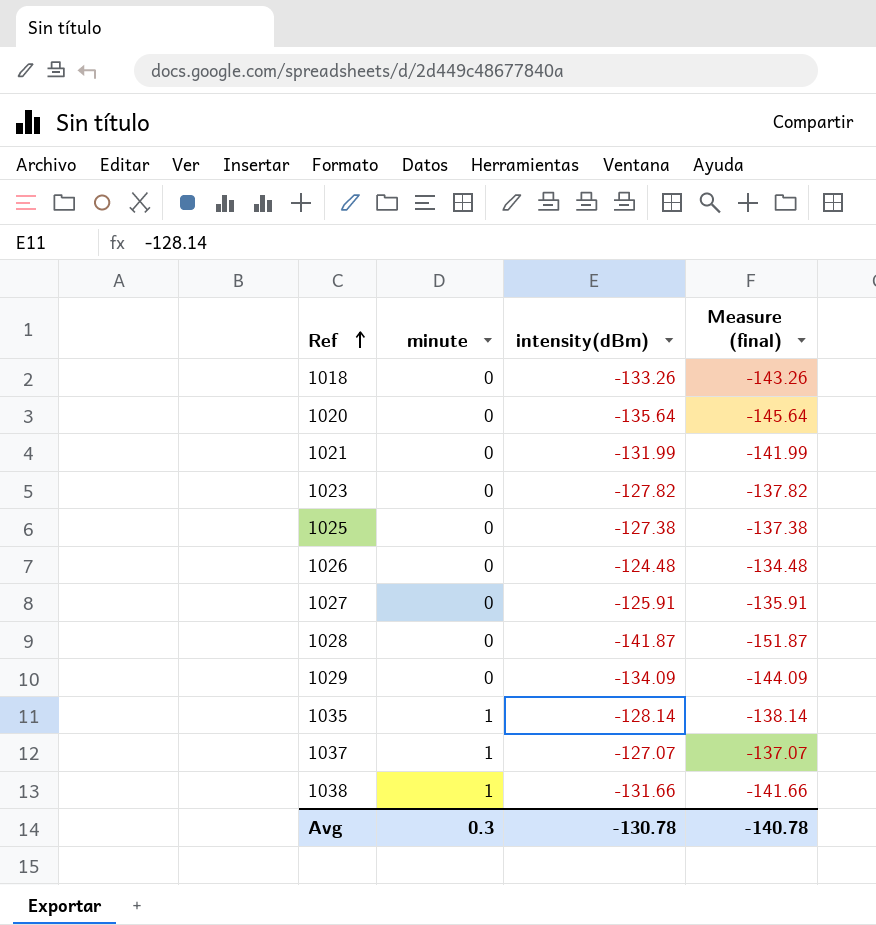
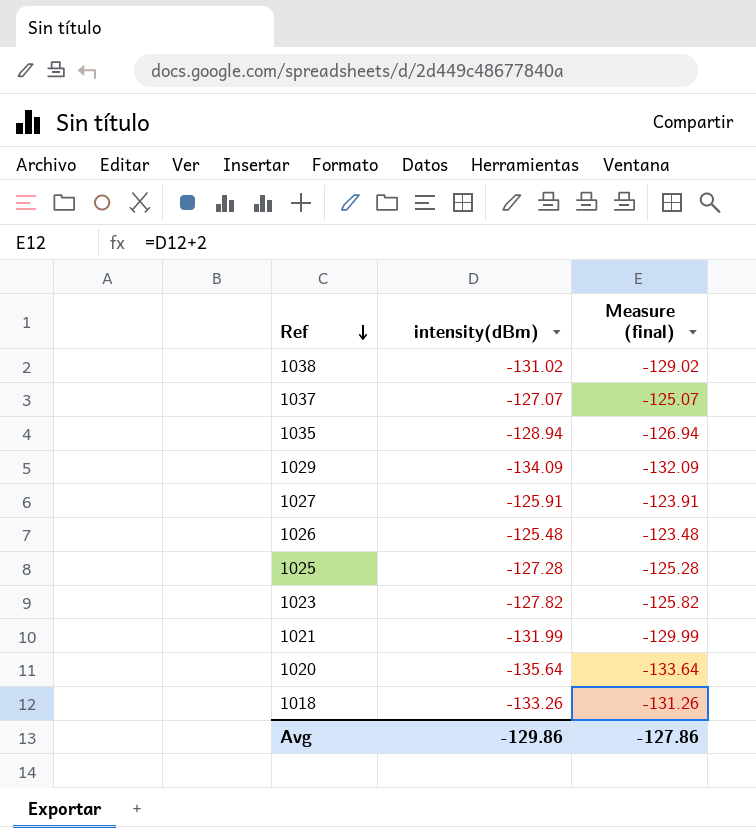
row order: Ref ascending -> Ref descending
column minute | position: 2 -> none
column Measure (final) | formula: [intensity(dBm)] - 10 -> [intensity(dBm)] + 2
row 1028: 0 | -141.87 | -151.87 -> none
1038 | intensity(dBm): -131.66 -> -131.02
1035 | intensity(dBm): -128.14 -> -128.94
1026 | intensity(dBm): -124.48 -> -125.48
1025 | intensity(dBm): -127.38 -> -127.28
Avg | intensity(dBm): -130.78 -> -129.86
Avg | Measure (final): -140.78 -> -127.86

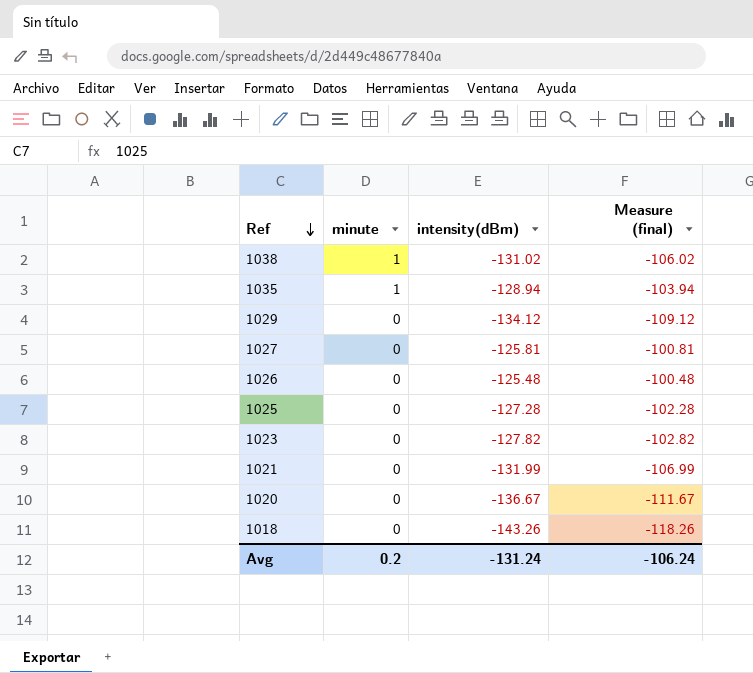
column minute | position: none -> 2
column Measure (final) | formula: [intensity(dBm)] + 2 -> [intensity(dBm)] + 25
row 1037: -127.07 | -125.07 -> none
1029 | intensity(dBm): -134.09 -> -134.12
1027 | intensity(dBm): -125.91 -> -125.81
1020 | intensity(dBm): -135.64 -> -136.67
1018 | intensity(dBm): -133.26 -> -143.26
Avg | intensity(dBm): -129.86 -> -131.24
Avg | Measure (final): -127.86 -> -106.24

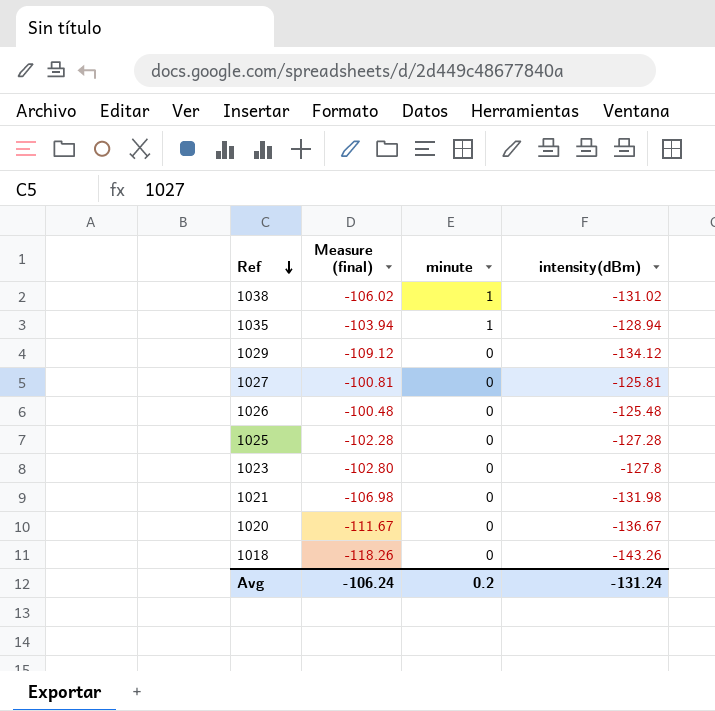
column Measure (final) | position: 4 -> 2
1023 | Measure (final): -102.82 -> -102.80
1023 | intensity(dBm): -127.82 -> -127.8
1021 | Measure (final): -106.99 -> -106.98
1021 | intensity(dBm): -131.99 -> -131.98

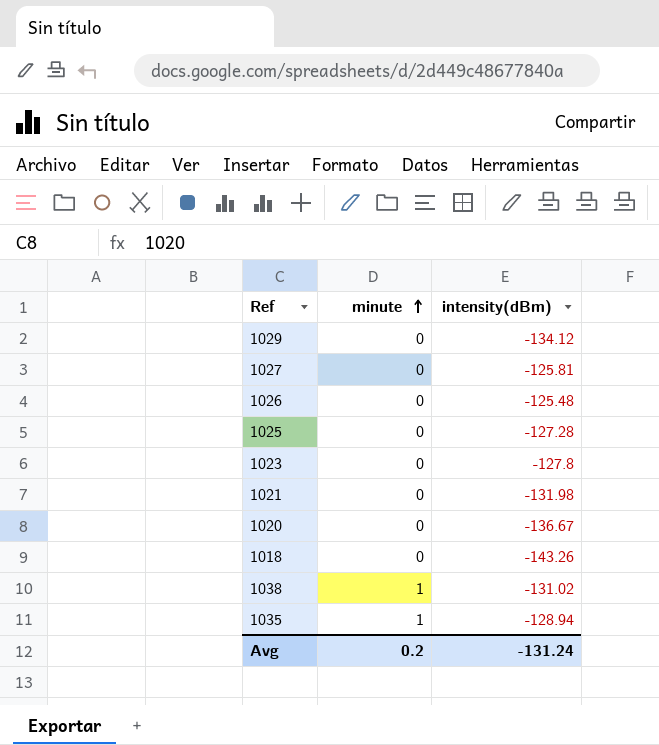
row order: Ref descending -> minute ascending
column Measure (final) | formula: [intensity(dBm)] + 25 -> none

